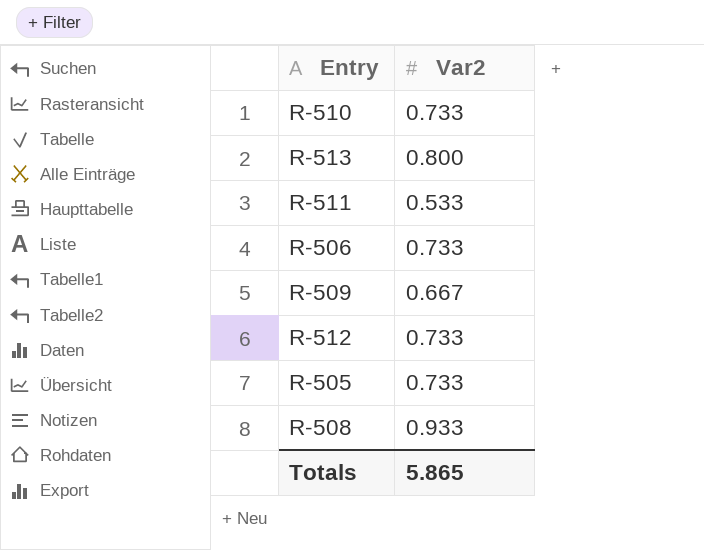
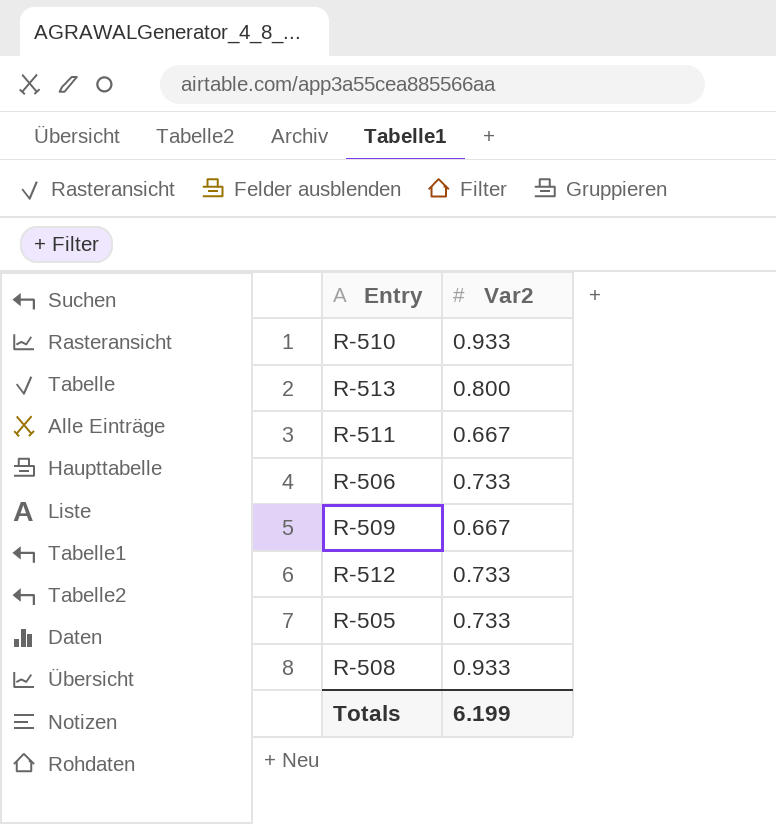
R-510 | Var2: 0.733 -> 0.933
R-511 | Var2: 0.533 -> 0.667
Totals | Var2: 5.865 -> 6.199

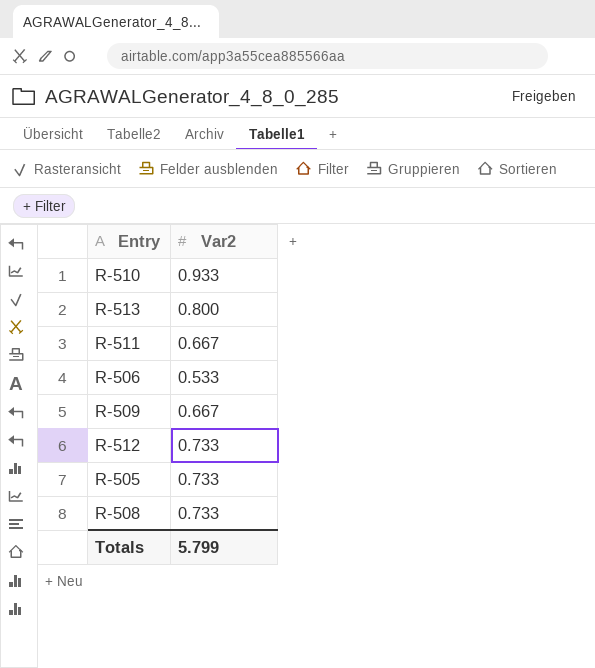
R-506 | Var2: 0.733 -> 0.533
R-508 | Var2: 0.933 -> 0.733
Totals | Var2: 6.199 -> 5.799

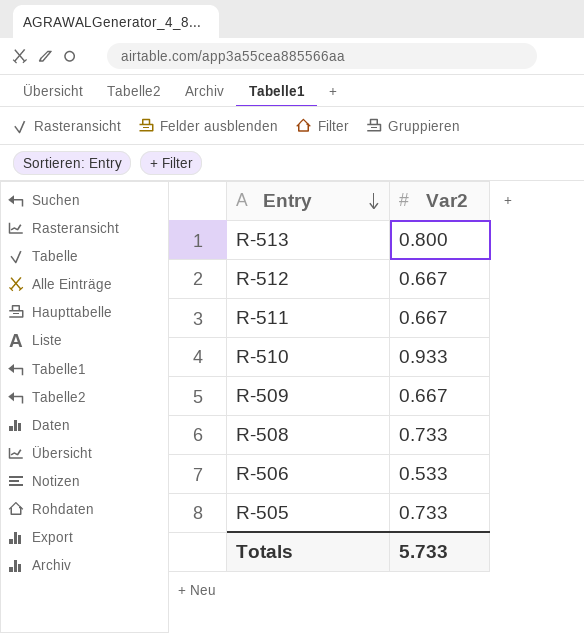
row order: none -> Entry descending
R-512 | Var2: 0.733 -> 0.667
Totals | Var2: 5.799 -> 5.733

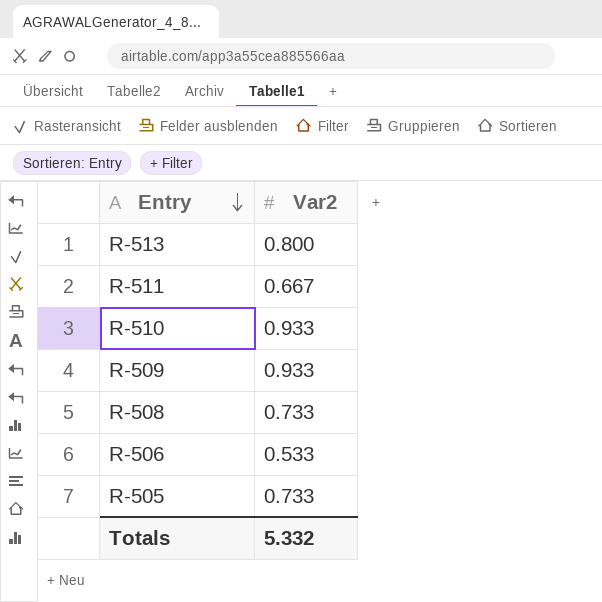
row R-512: 0.667 -> none
R-509 | Var2: 0.667 -> 0.933
Totals | Var2: 5.733 -> 5.332

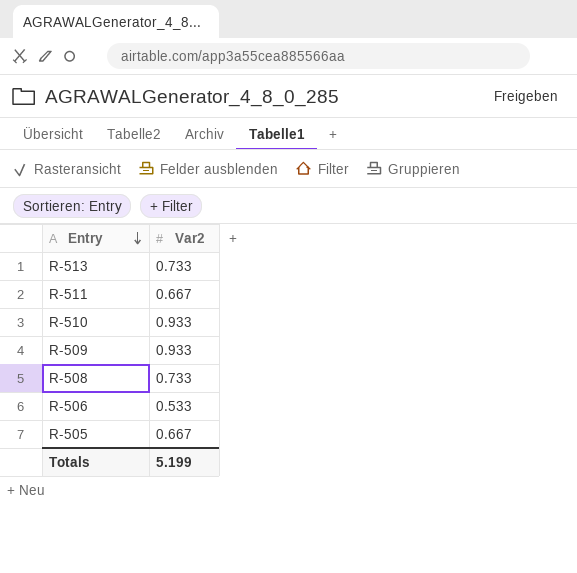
R-513 | Var2: 0.800 -> 0.733
R-505 | Var2: 0.733 -> 0.667
Totals | Var2: 5.332 -> 5.199

